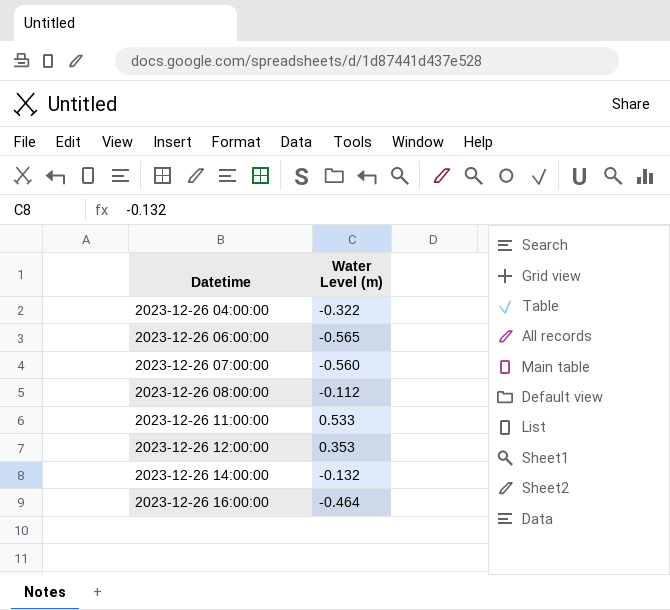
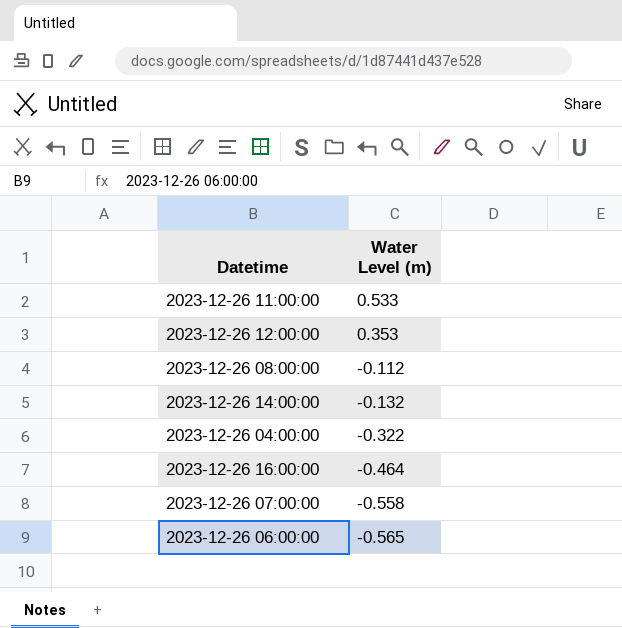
row order: Datetime ascending -> Water Level (m) descending
2023-12-26 07:00:00 | Water Level (m): -0.560 -> -0.558

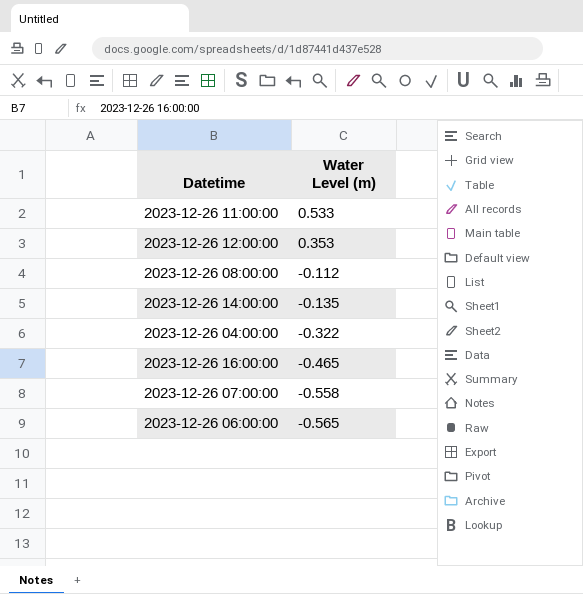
2023-12-26 14:00:00 | Water Level (m): -0.132 -> -0.135
2023-12-26 16:00:00 | Water Level (m): -0.464 -> -0.465

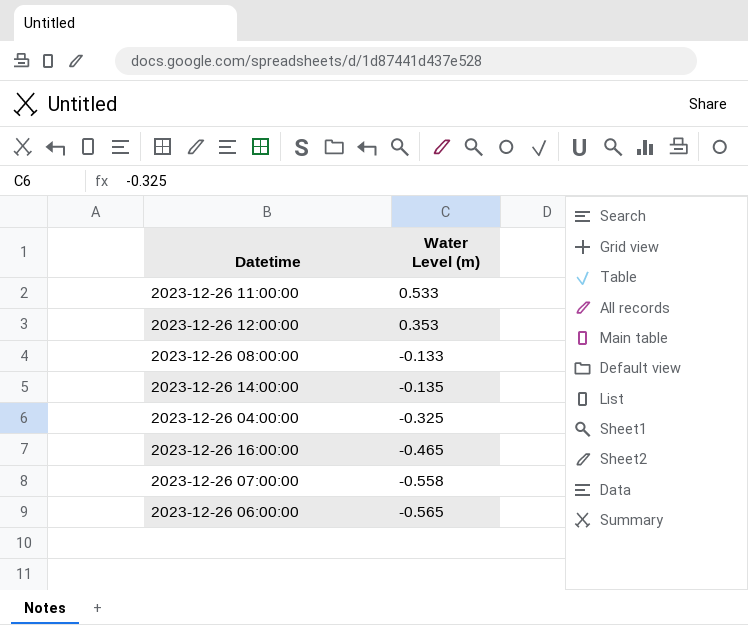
2023-12-26 08:00:00 | Water Level (m): -0.112 -> -0.133
2023-12-26 04:00:00 | Water Level (m): -0.322 -> -0.325

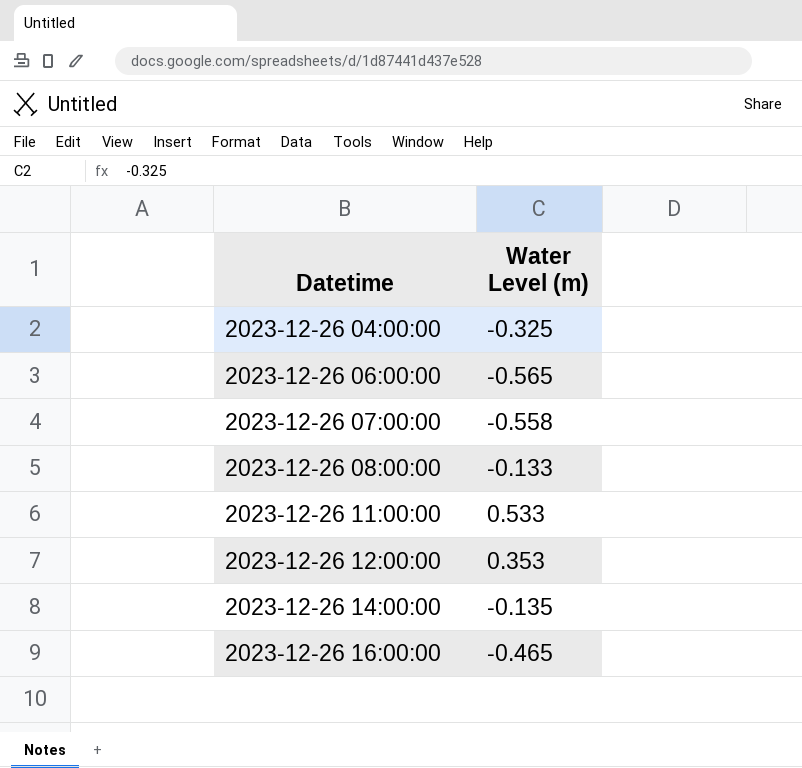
row order: Water Level (m) descending -> Datetime ascending

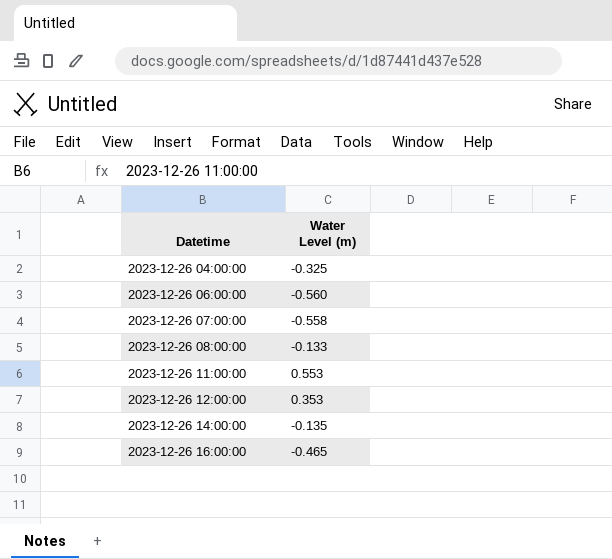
2023-12-26 06:00:00 | Water Level (m): -0.565 -> -0.560
2023-12-26 11:00:00 | Water Level (m): 0.533 -> 0.553

